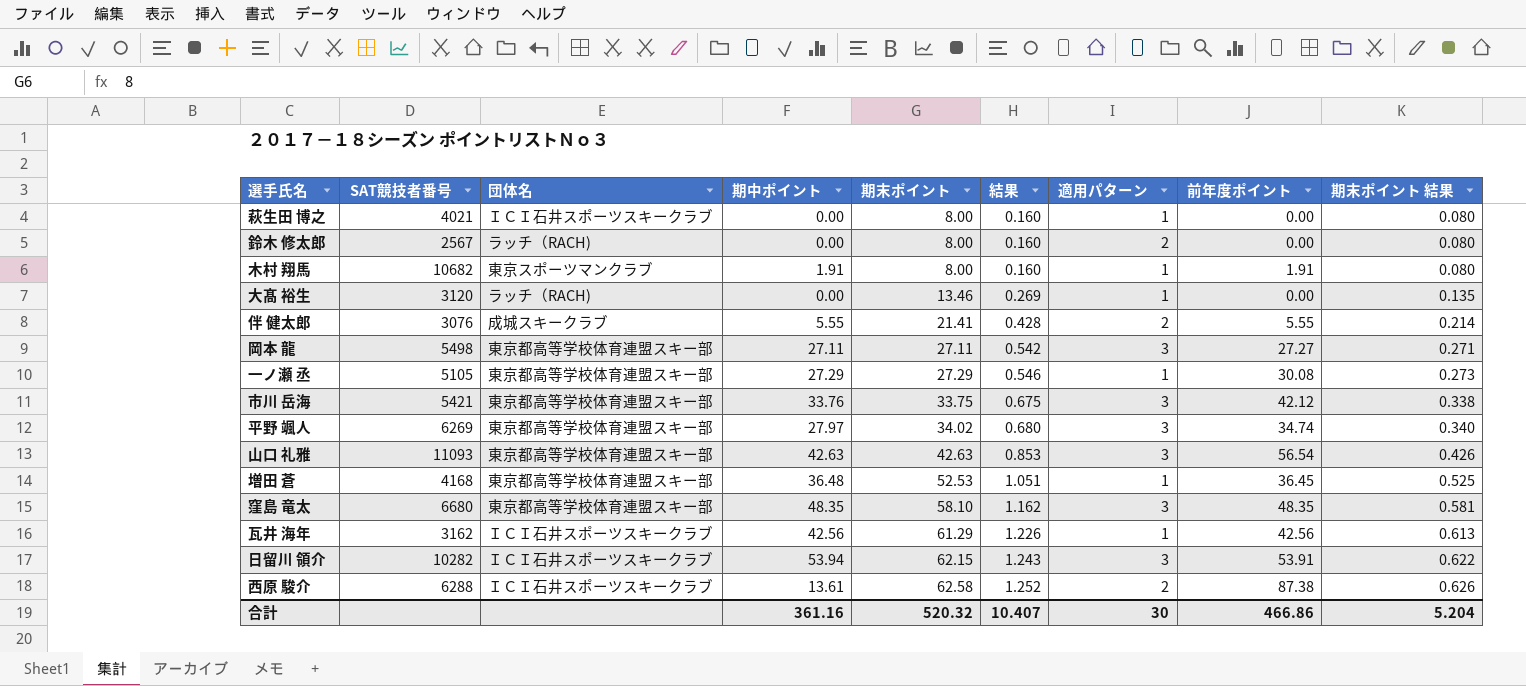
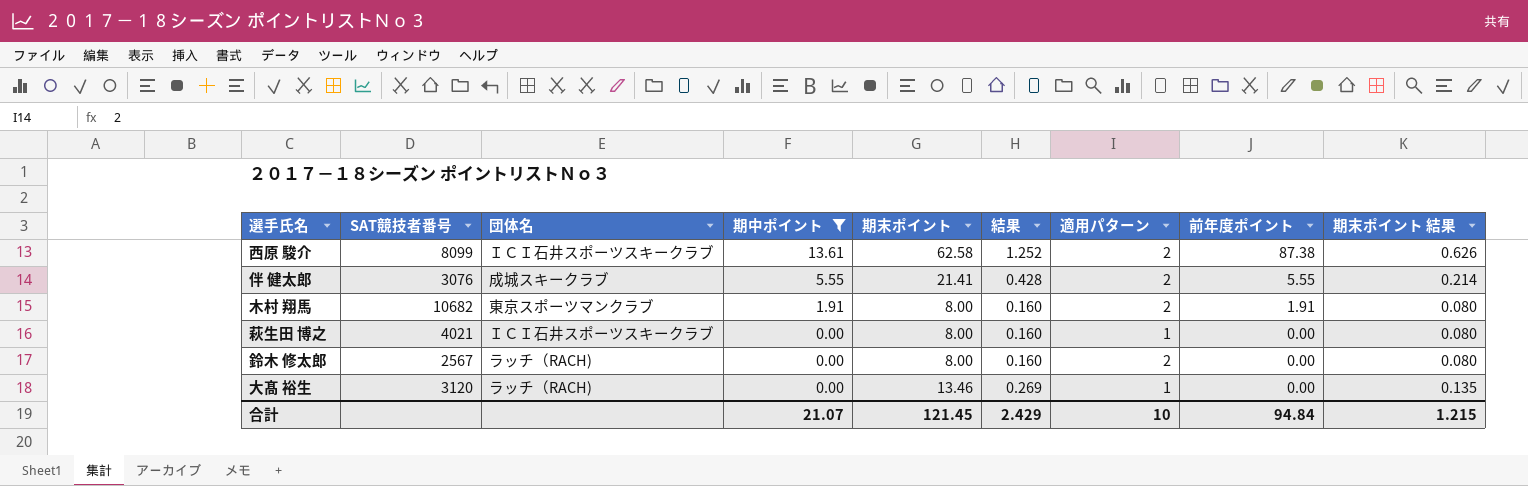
filter: none -> 期中ポイント <= 13.61
row order: 期末ポイント ascending -> 期中ポイント descending
西原 駿介 | SAT競技者番号: 6288 -> 8099
木村 翔馬 | 適用パターン: 1 -> 2
合計 | 期中ポイント: 361.16 -> 21.07
合計 | 期末ポイント: 520.32 -> 121.45
合計 | 結果: 10.407 -> 2.429
合計 | 適用パターン: 30 -> 10
合計 | 前年度ポイント: 466.86 -> 94.84
合計 | 期末ポイント 結果: 5.204 -> 1.215

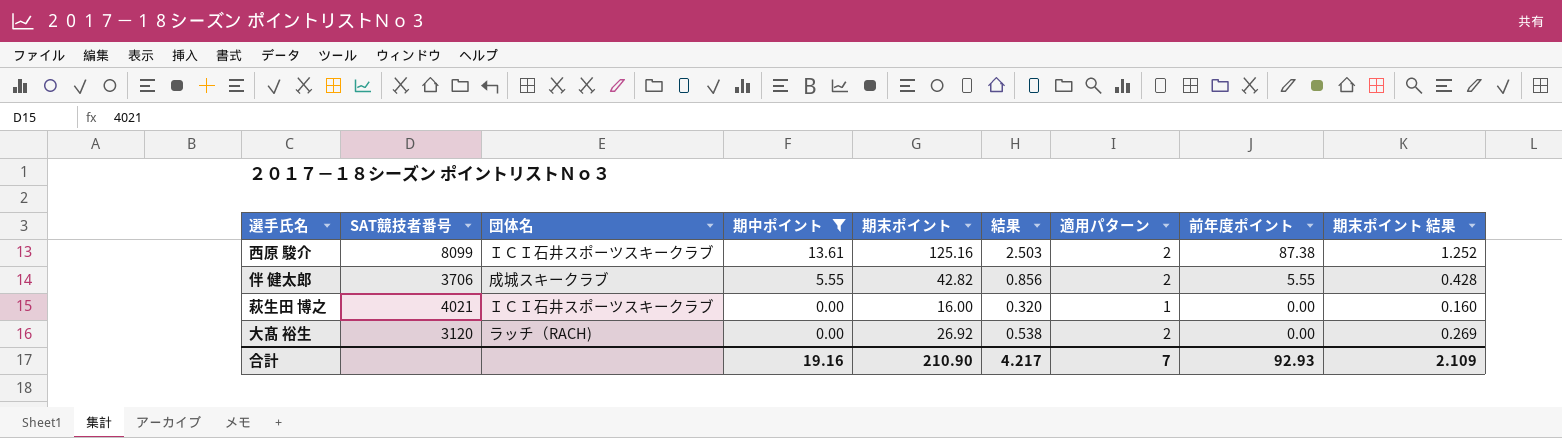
row 木村 翔馬: 10682 | 東京スポーツマンクラブ | 1.91 | 8.00 | 0.160 | 2 | 1.91 | 0.080 -> none
row 鈴木 修太郎: 2567 | ラッチ（RACH) | 0.00 | 8.00 | 0.160 | 2 | 0.00 | 0.080 -> none
西原 駿介 | 期末ポイント: 62.58 -> 125.16
西原 駿介 | 結果: 1.252 -> 2.503
西原 駿介 | 期末ポイント 結果: 0.626 -> 1.252
伴 健太郎 | SAT競技者番号: 3076 -> 3706
伴 健太郎 | 期末ポイント: 21.41 -> 42.82
伴 健太郎 | 結果: 0.428 -> 0.856
伴 健太郎 | 期末ポイント 結果: 0.214 -> 0.428
萩生田 博之 | 期末ポイント: 8.00 -> 16.00
萩生田 博之 | 結果: 0.160 -> 0.320
萩生田 博之 | 期末ポイント 結果: 0.080 -> 0.160
大髙 裕生 | 期末ポイント: 13.46 -> 26.92
大髙 裕生 | 結果: 0.269 -> 0.538
大髙 裕生 | 適用パターン: 1 -> 2
大髙 裕生 | 期末ポイント 結果: 0.135 -> 0.269
合計 | 期中ポイント: 21.07 -> 19.16
合計 | 期末ポイント: 121.45 -> 210.90
合計 | 結果: 2.429 -> 4.217
合計 | 適用パターン: 10 -> 7
合計 | 前年度ポイント: 94.84 -> 92.93
合計 | 期末ポイント 結果: 1.215 -> 2.109

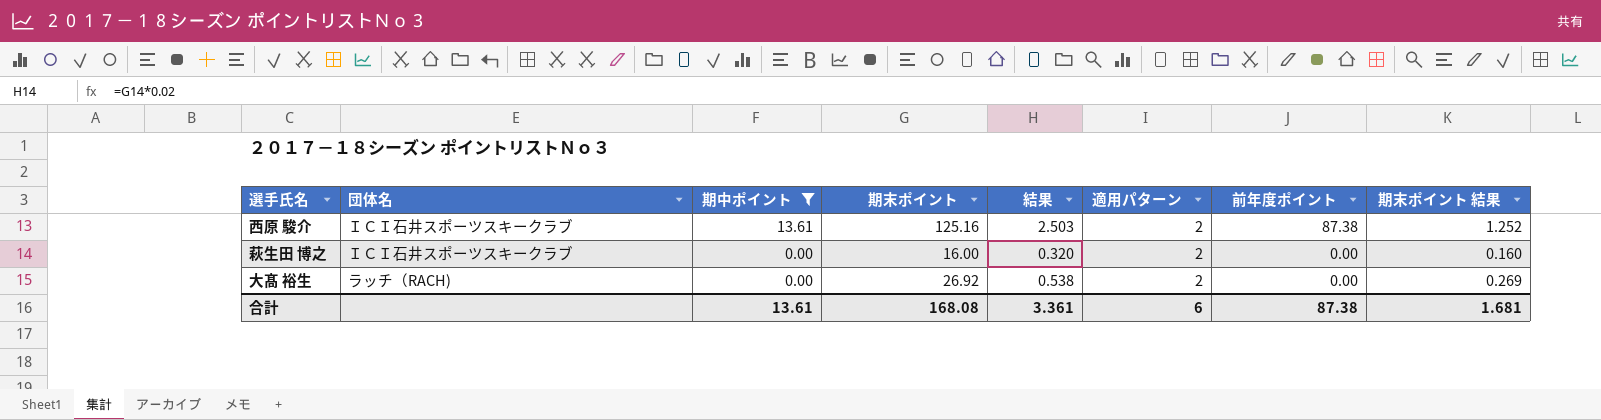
column SAT競技者番号 | position: 2 -> none
row 伴 健太郎: 3706 | 成城スキークラブ | 5.55 | 42.82 | 0.856 | 2 | 5.55 | 0.428 -> none
萩生田 博之 | 適用パターン: 1 -> 2
合計 | 期中ポイント: 19.16 -> 13.61
合計 | 期末ポイント: 210.90 -> 168.08
合計 | 結果: 4.217 -> 3.361
合計 | 適用パターン: 7 -> 6
合計 | 前年度ポイント: 92.93 -> 87.38
合計 | 期末ポイント 結果: 2.109 -> 1.681

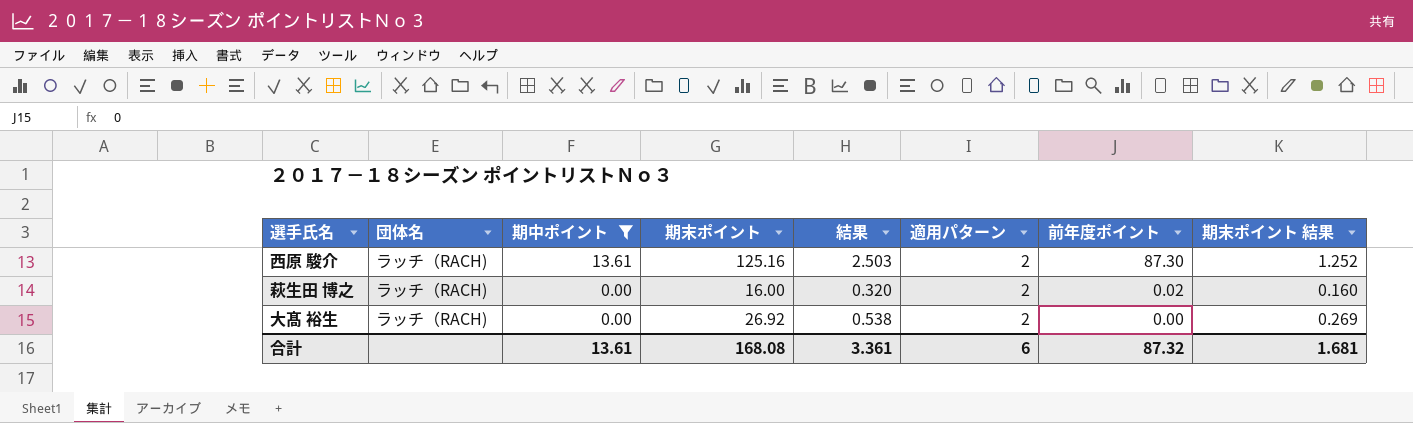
西原 駿介 | 団体名: ＩＣＩ石井スポーツスキークラブ -> ラッチ（RACH)
西原 駿介 | 前年度ポイント: 87.38 -> 87.30
萩生田 博之 | 団体名: ＩＣＩ石井スポーツスキークラブ -> ラッチ（RACH)
萩生田 博之 | 前年度ポイント: 0.00 -> 0.02
合計 | 前年度ポイント: 87.38 -> 87.32

